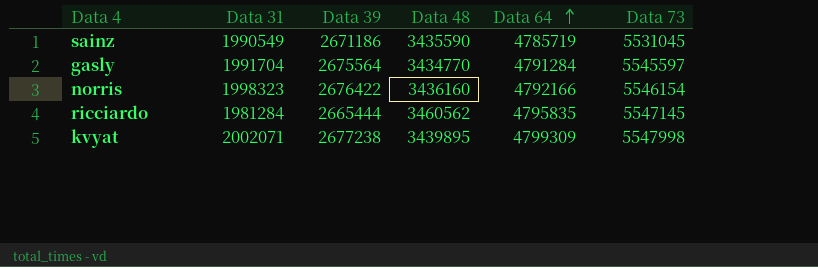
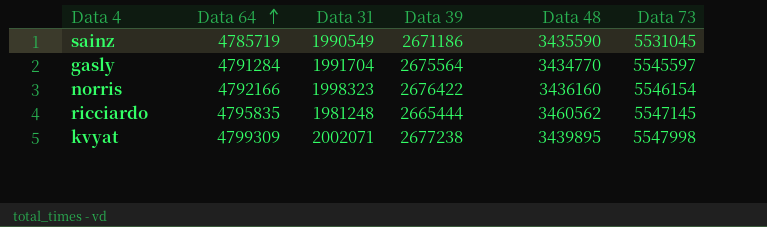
column Data 64 | position: 5 -> 2
ricciardo | Data 31: 1981284 -> 1981248

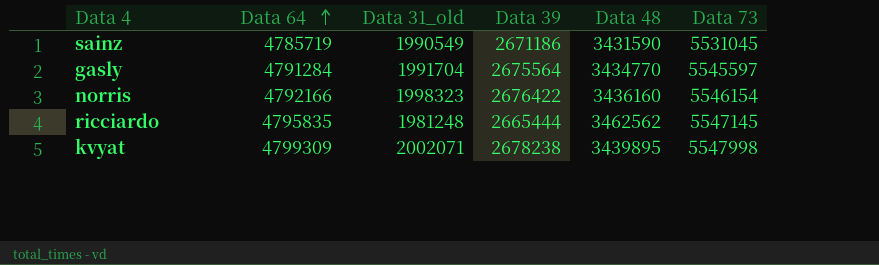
column name: Data 31 -> Data 31_old
sainz | Data 48: 3435590 -> 3431590
ricciardo | Data 48: 3460562 -> 3462562
kvyat | Data 39: 2677238 -> 2678238

